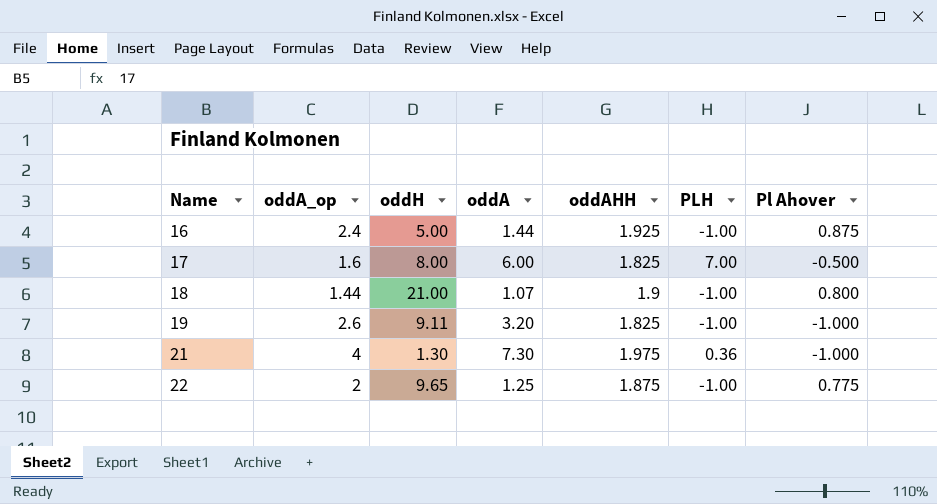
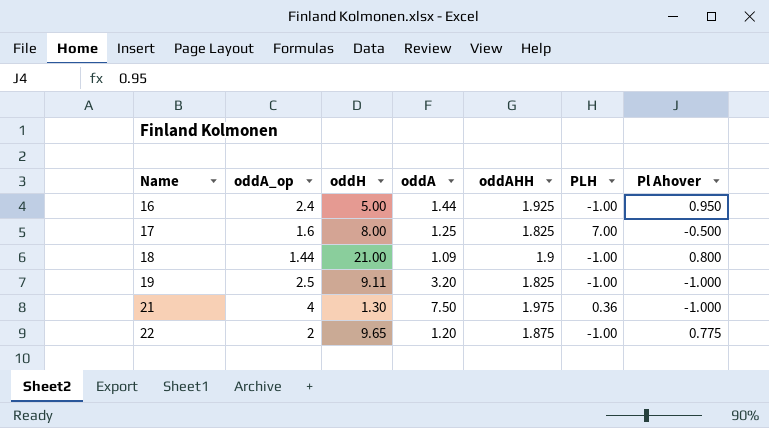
16 | Pl Ahover: 0.875 -> 0.950
17 | oddA: 6.00 -> 1.25
18 | oddA: 1.07 -> 1.09
19 | oddA_op: 2.6 -> 2.5
21 | oddA: 7.30 -> 7.50
22 | oddA: 1.25 -> 1.20

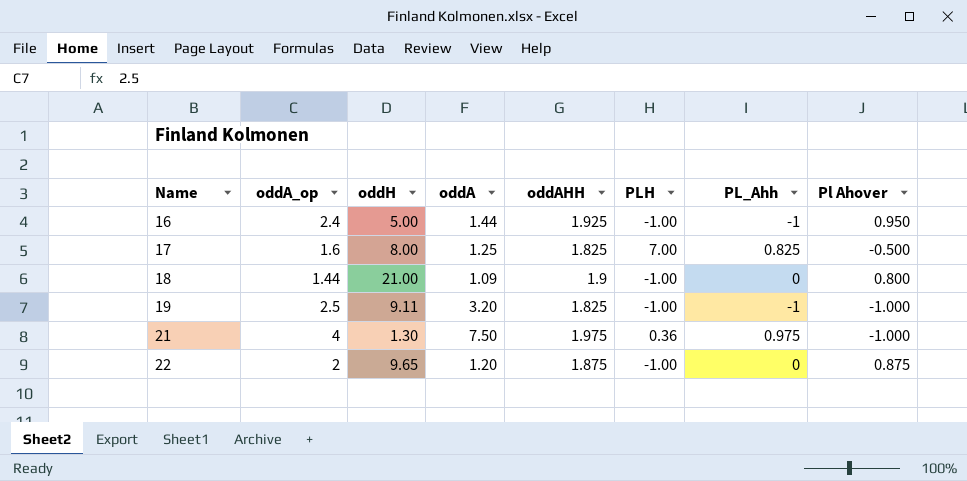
column PL_Ahh | position: none -> 7
22 | Pl Ahover: 0.775 -> 0.875

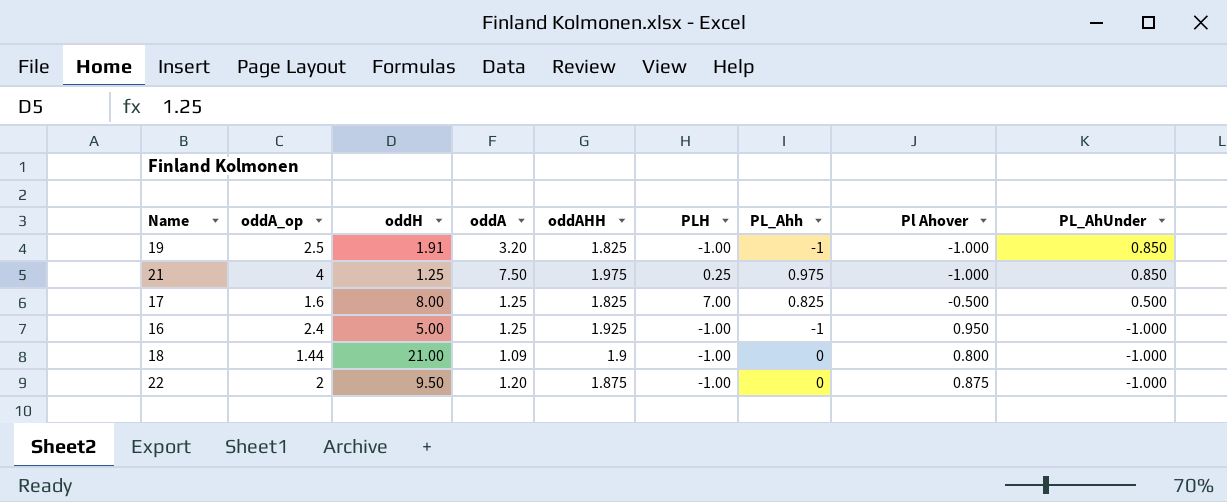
row order: Name ascending -> PL_AhUnder descending
column PL_AhUnder | position: none -> 9
19 | oddH: 9.11 -> 1.91
21 | oddH: 1.30 -> 1.25
21 | PLH: 0.36 -> 0.25
16 | oddA: 1.44 -> 1.25
22 | oddH: 9.65 -> 9.50

